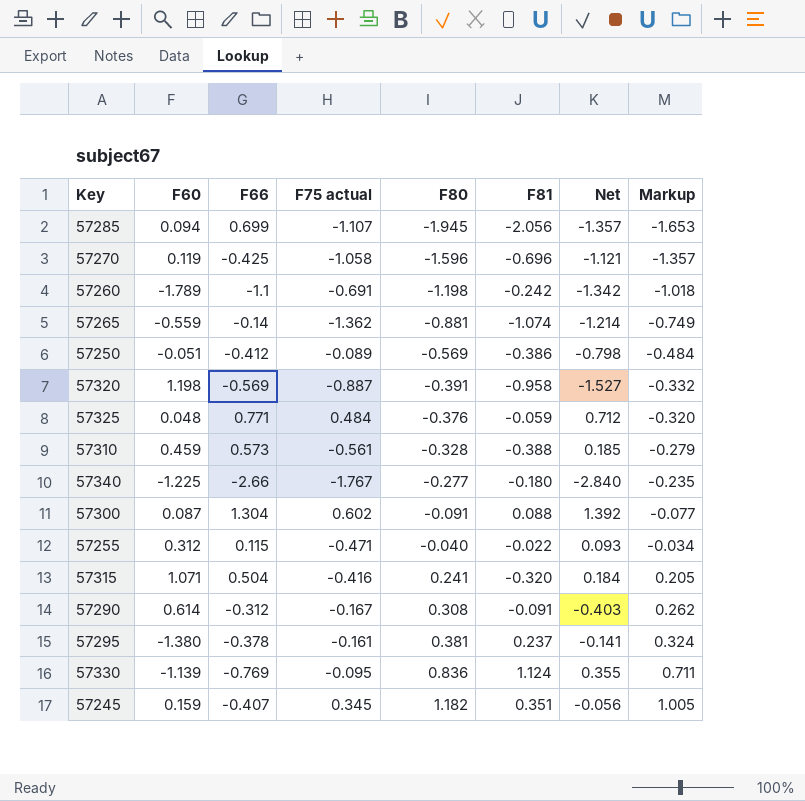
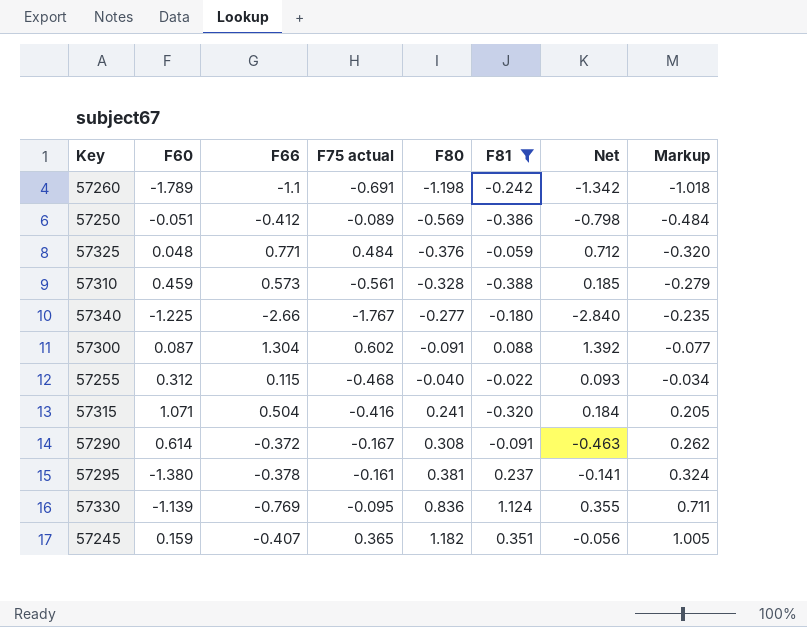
filter: none -> F81 >= -0.388
57255 | F75 actual: -0.471 -> -0.468
57290 | F66: -0.312 -> -0.372
57290 | Net: -0.403 -> -0.463
57245 | F75 actual: 0.345 -> 0.365

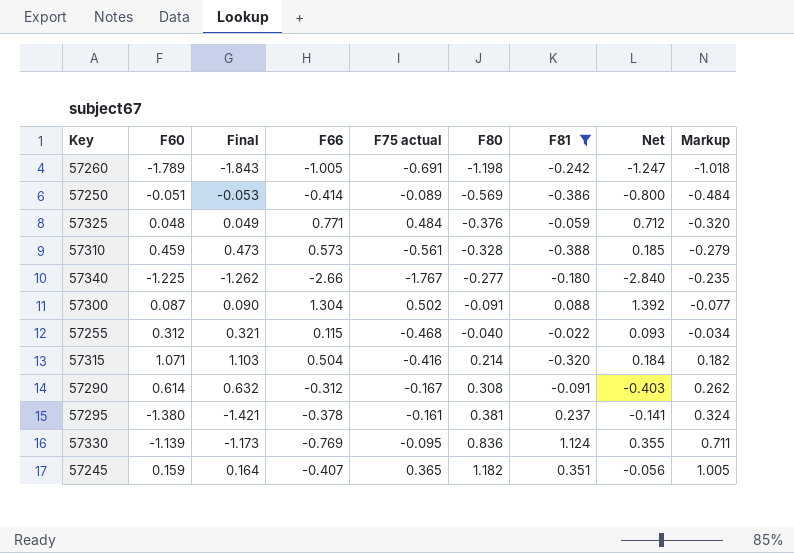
column Final | formula: none -> [F60] * 1.03
57260 | F66: -1.1 -> -1.005
57260 | Net: -1.342 -> -1.247
57250 | F66: -0.412 -> -0.414
57250 | Net: -0.798 -> -0.800
57300 | F75 actual: 0.602 -> 0.502
57315 | F80: 0.241 -> 0.214
57315 | Markup: 0.205 -> 0.182
57290 | F66: -0.372 -> -0.312
57290 | Net: -0.463 -> -0.403

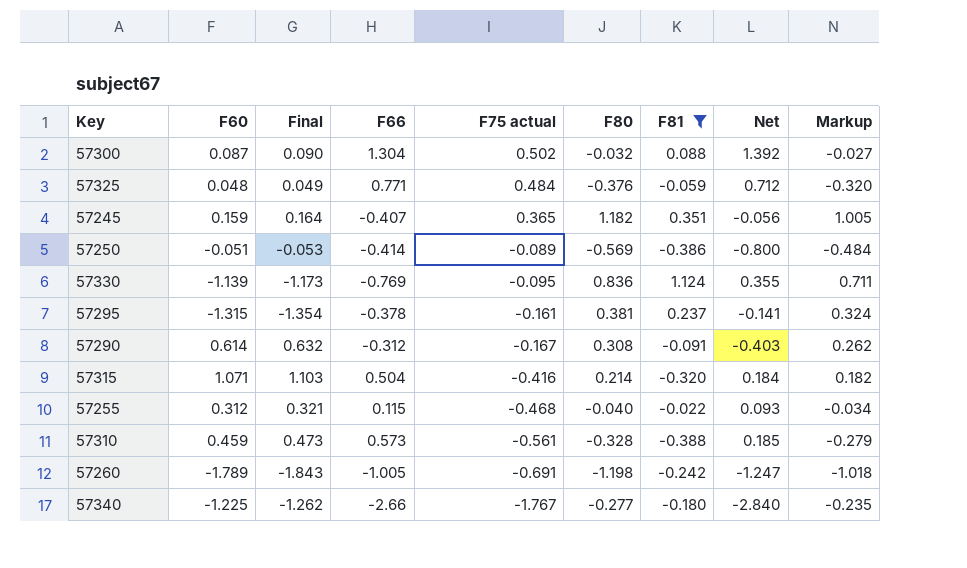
row order: F80 ascending -> F75 actual descending
57300 | F80: -0.091 -> -0.032
57300 | Markup: -0.077 -> -0.027
57295 | F60: -1.380 -> -1.315
57295 | Final: -1.421 -> -1.354

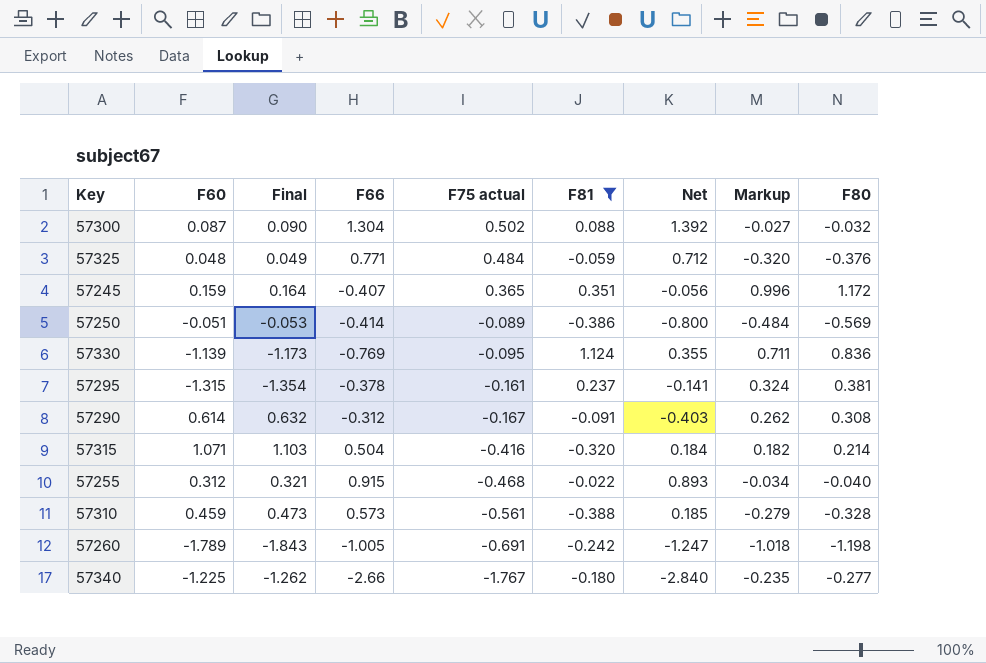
column F80 | position: 6 -> 9
57245 | Markup: 1.005 -> 0.996
57245 | F80: 1.182 -> 1.172
57255 | F66: 0.115 -> 0.915
57255 | Net: 0.093 -> 0.893

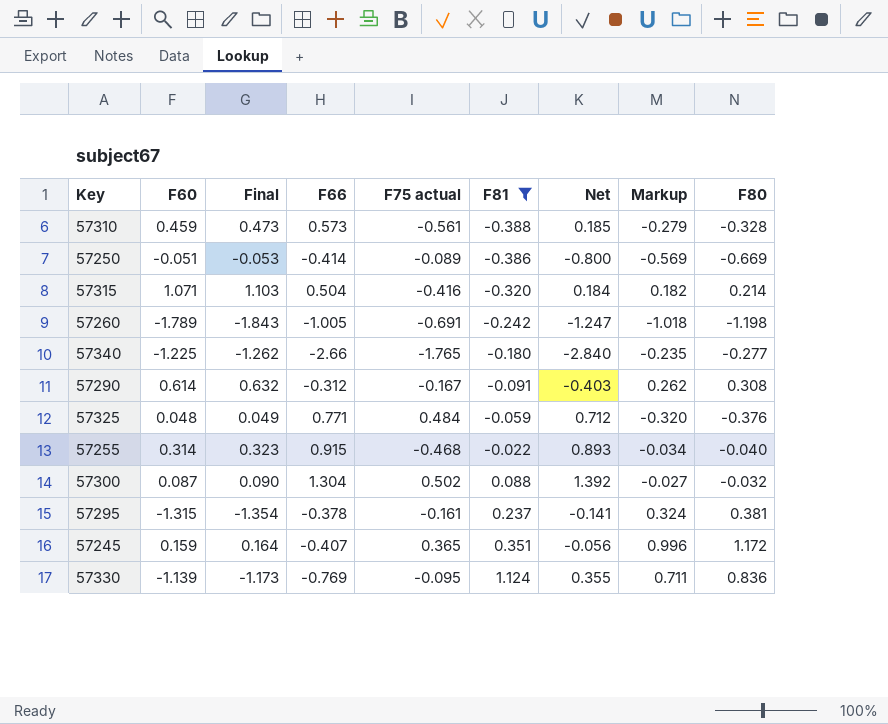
row order: F75 actual descending -> F81 ascending
57250 | Markup: -0.484 -> -0.569
57250 | F80: -0.569 -> -0.669
57340 | F75 actual: -1.767 -> -1.765
57255 | F60: 0.312 -> 0.314
57255 | Final: 0.321 -> 0.323

